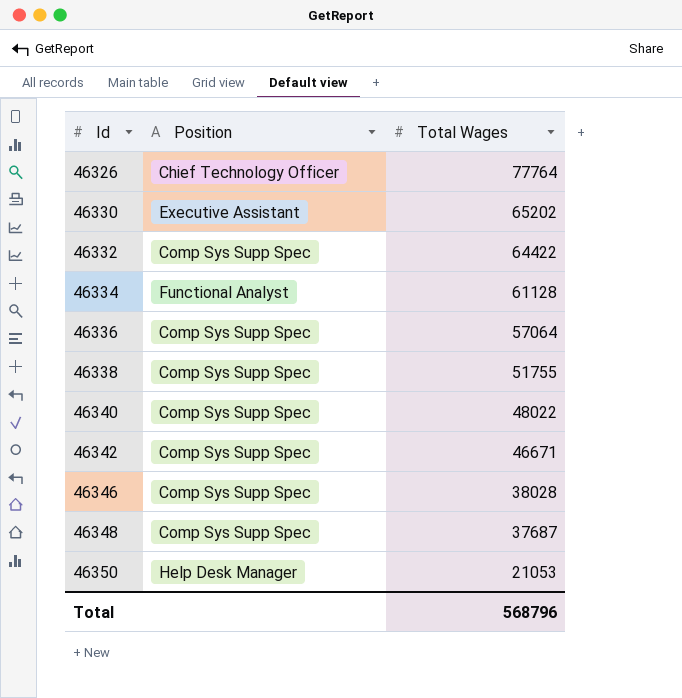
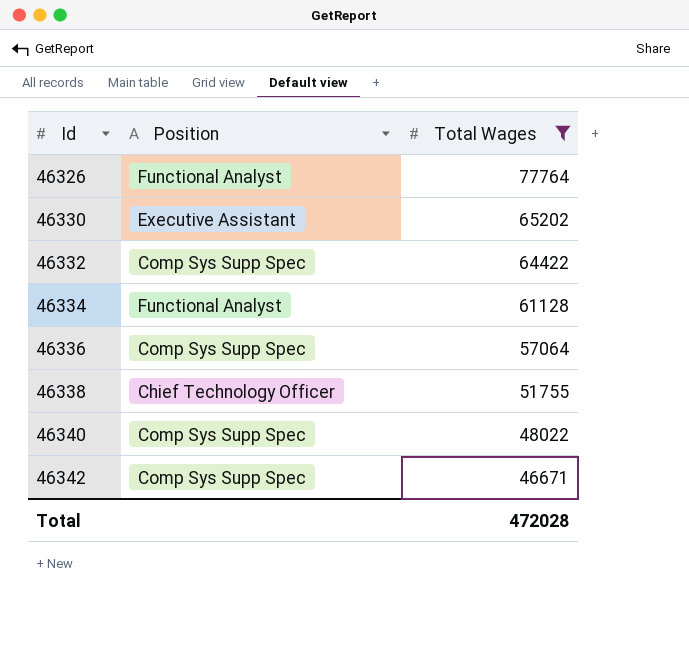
filter: none -> Total Wages >= 46671
46326 | Position: Chief Technology Officer -> Functional Analyst
46338 | Position: Comp Sys Supp Spec -> Chief Technology Officer
Total | Total Wages: 568796 -> 472028

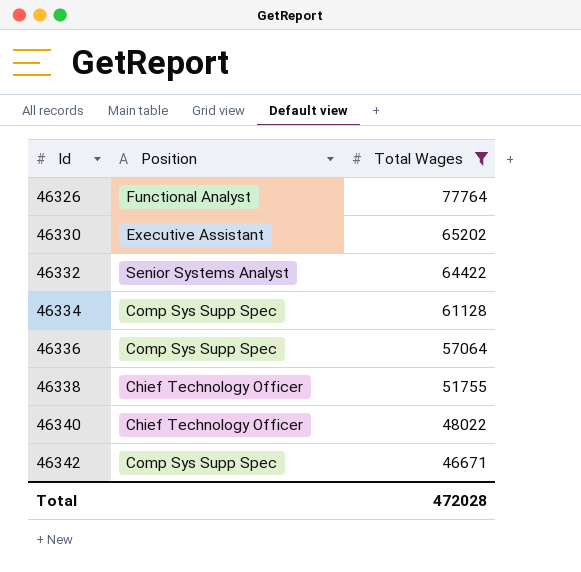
46332 | Position: Comp Sys Supp Spec -> Senior Systems Analyst
46334 | Position: Functional Analyst -> Comp Sys Supp Spec
46340 | Position: Comp Sys Supp Spec -> Chief Technology Officer

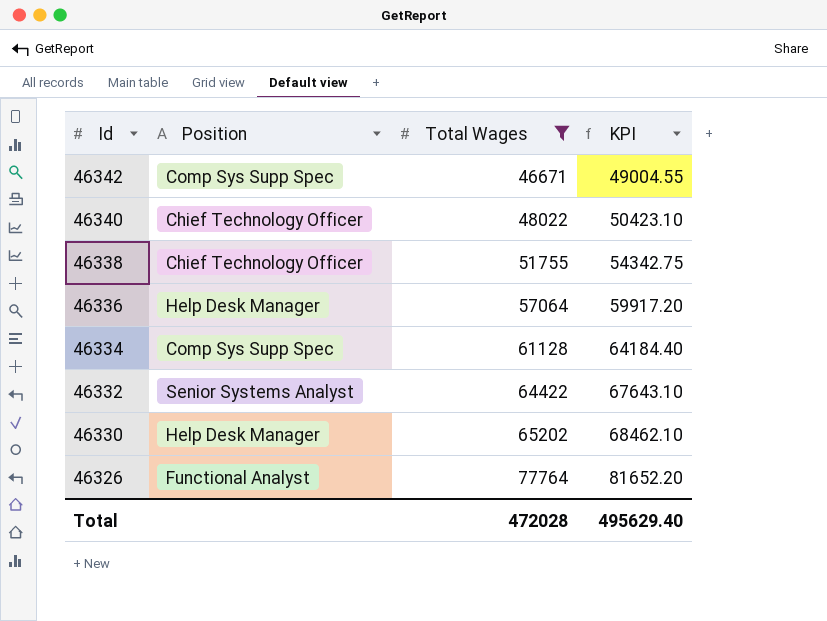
row order: Id ascending -> Id descending
column KPI | formula: none -> [Total Wages] * 1.05
46336 | Position: Comp Sys Supp Spec -> Help Desk Manager
46330 | Position: Executive Assistant -> Help Desk Manager

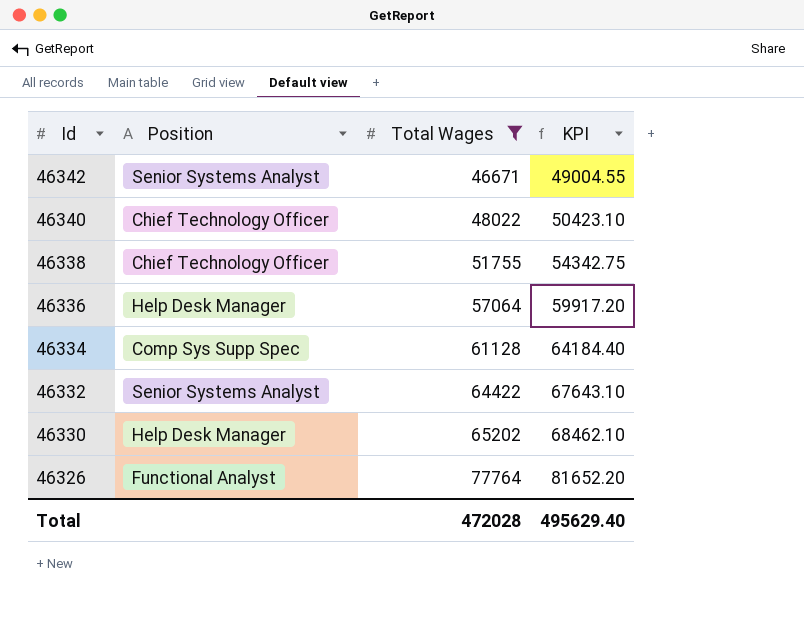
46342 | Position: Comp Sys Supp Spec -> Senior Systems Analyst

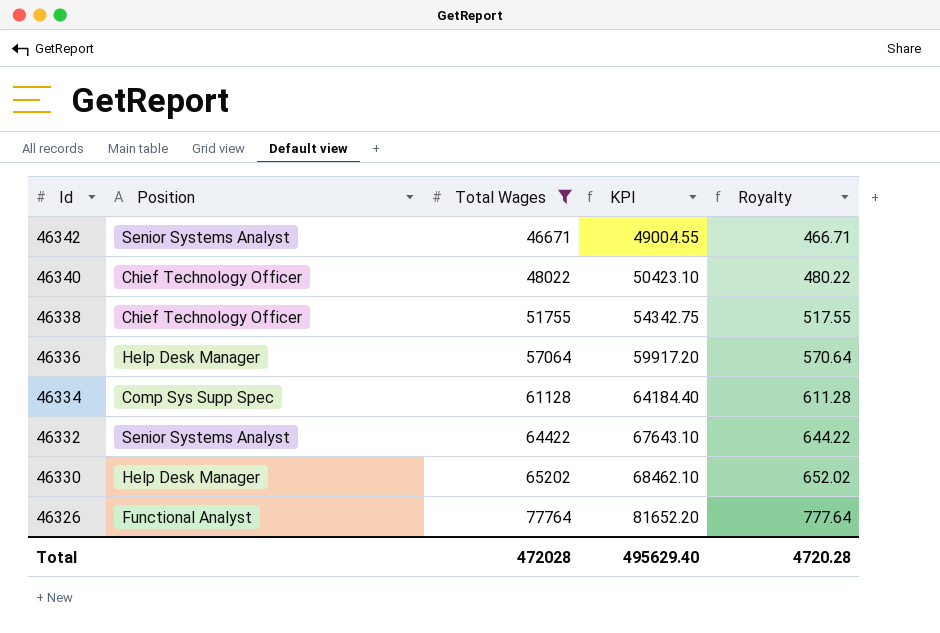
column Royalty | formula: none -> [Total Wages] * 0.01

